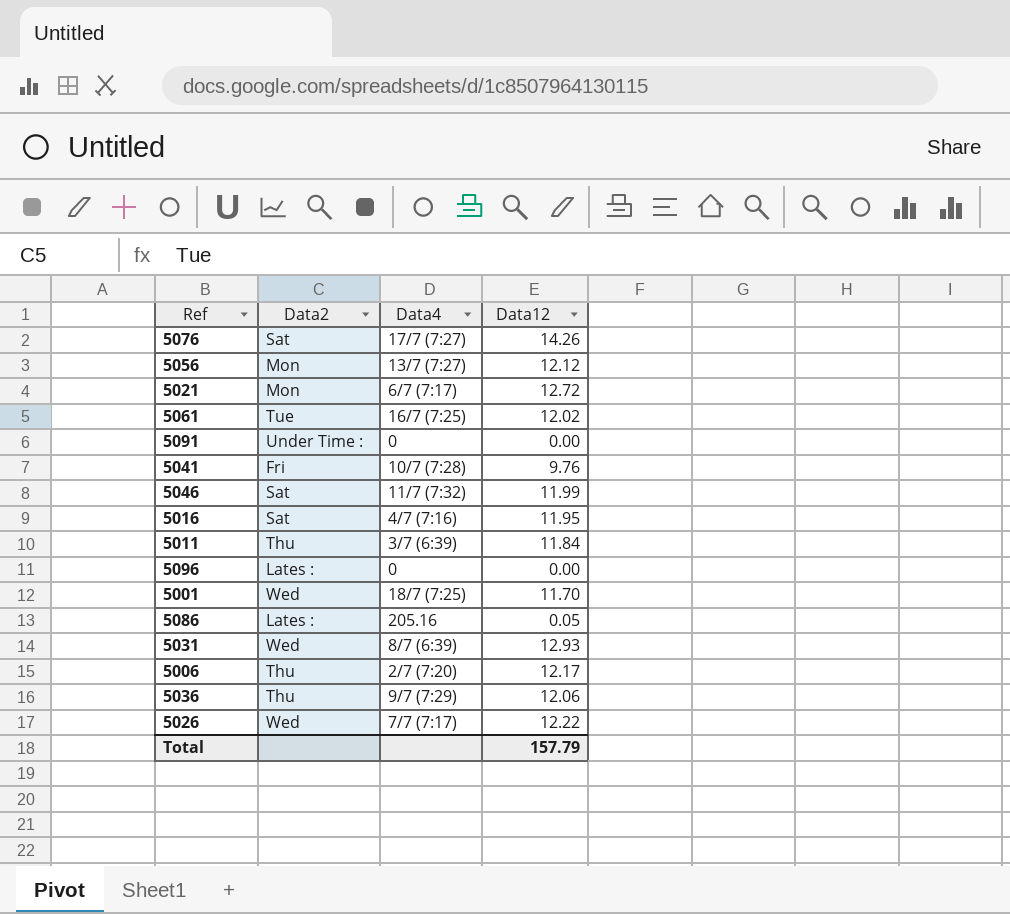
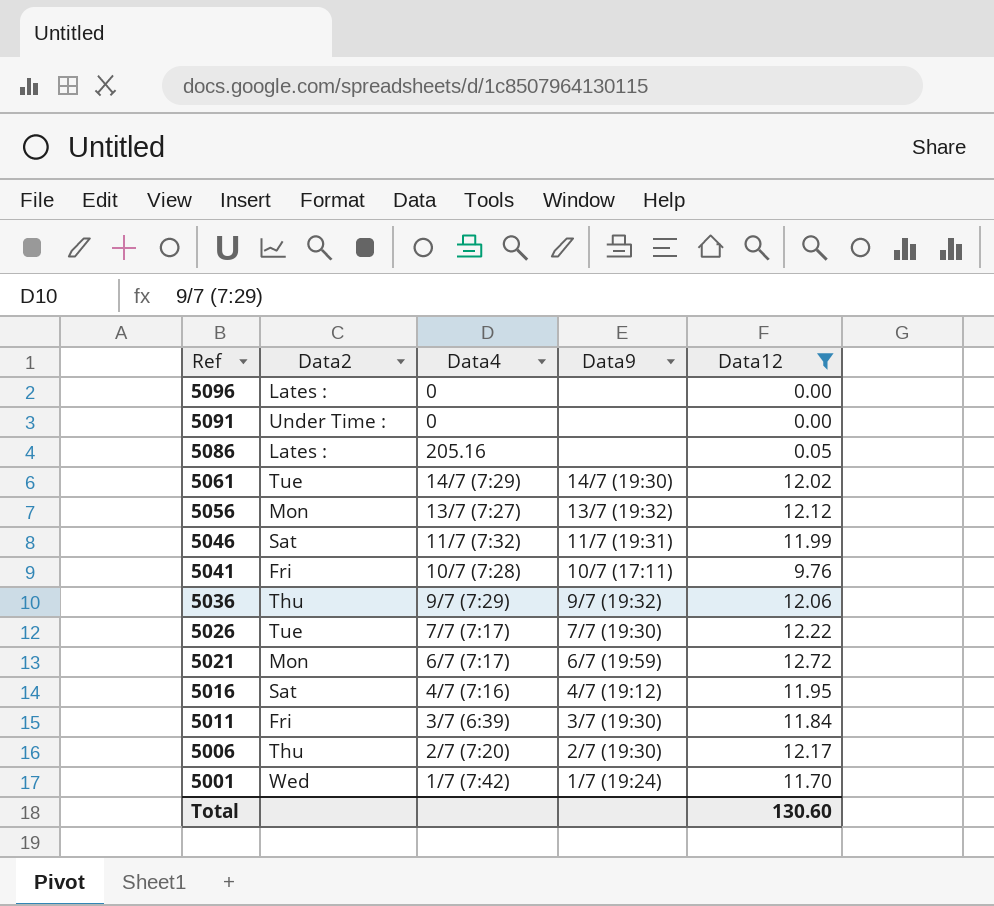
filter: none -> Data12 <= 12.72
row order: none -> Ref descending
column Data9 | position: none -> 4
5061 | Data4: 16/7 (7:25) -> 14/7 (7:29)
5026 | Data2: Wed -> Tue
5011 | Data2: Thu -> Fri
5001 | Data4: 18/7 (7:25) -> 1/7 (7:42)
Total | Data12: 157.79 -> 130.60

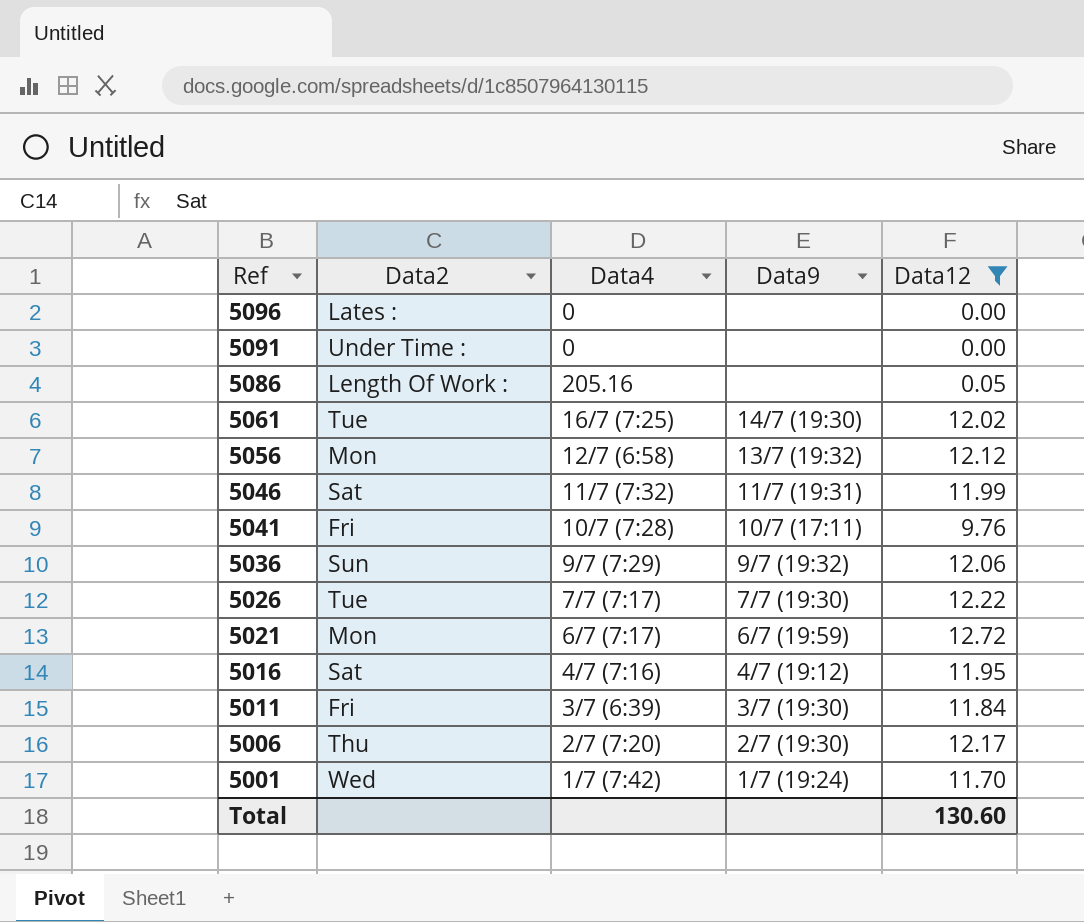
5086 | Data2: Lates : -> Length Of Work :
5061 | Data4: 14/7 (7:29) -> 16/7 (7:25)
5056 | Data4: 13/7 (7:27) -> 12/7 (6:58)
5036 | Data2: Thu -> Sun

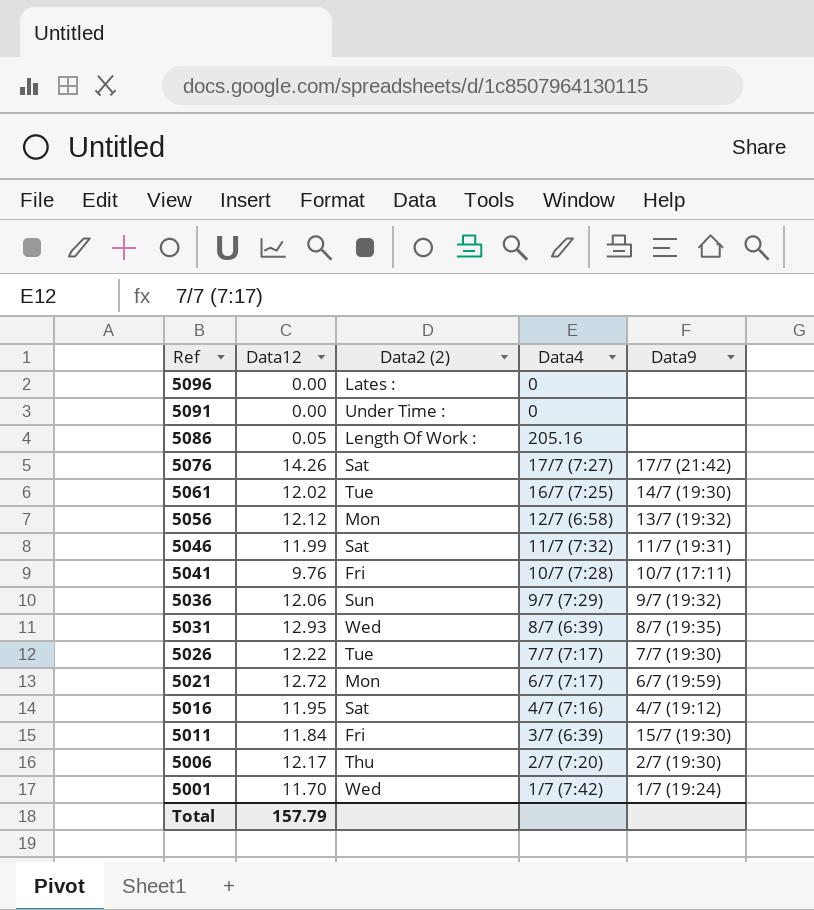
filter: Data12 <= 12.72 -> none
column Data12 | position: 5 -> 2
column name: Data2 -> Data2 (2)
5011 | Data9: 3/7 (19:30) -> 15/7 (19:30)
Total | Data12: 130.60 -> 157.79

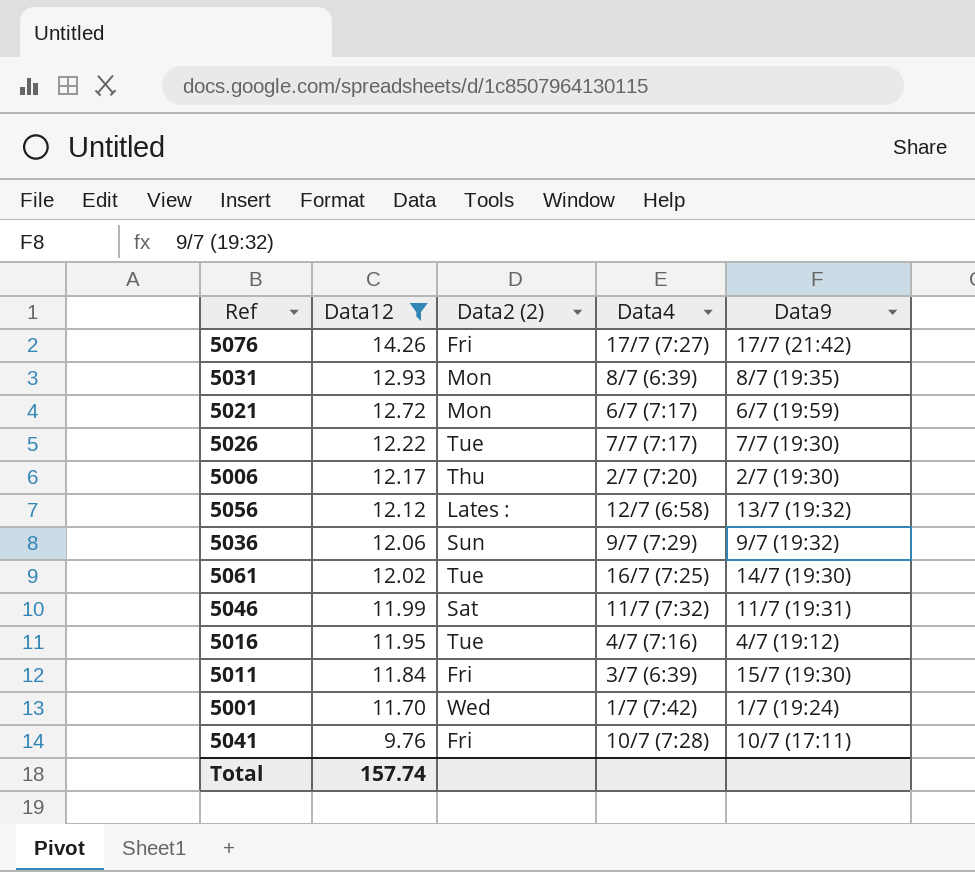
filter: none -> Data12 >= 9.76
row order: Ref descending -> Data12 descending
5076 | Data2 (2): Sat -> Fri
5031 | Data2 (2): Wed -> Mon
5056 | Data2 (2): Mon -> Lates :
5016 | Data2 (2): Sat -> Tue
Total | Data12: 157.79 -> 157.74

